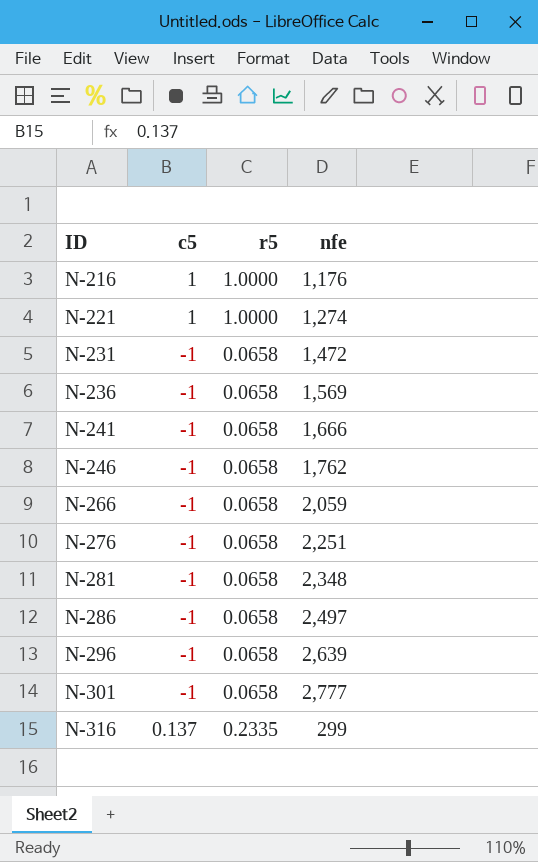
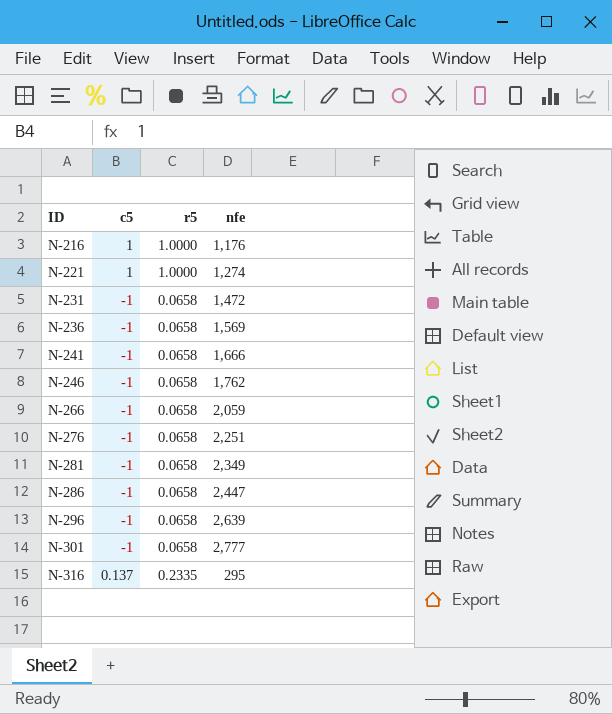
N-281 | nfe: 2,348 -> 2,349
N-286 | nfe: 2,497 -> 2,447
N-316 | nfe: 299 -> 295

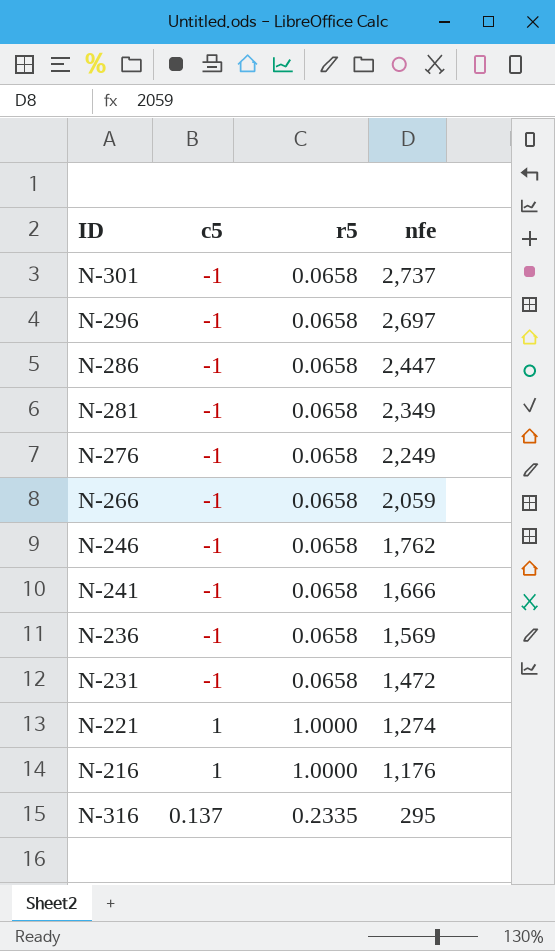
row order: ID ascending -> nfe descending
N-301 | nfe: 2,777 -> 2,737
N-296 | nfe: 2,639 -> 2,697
N-276 | nfe: 2,251 -> 2,249

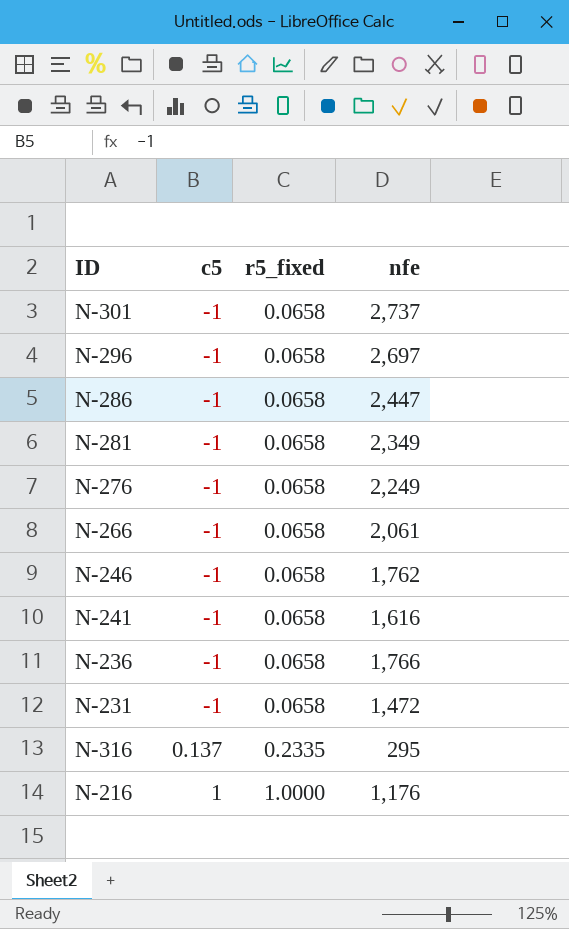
row order: nfe descending -> c5 ascending
column name: r5 -> r5_fixed
row N-221: 1 | 1.0000 | 1,274 -> none
N-266 | nfe: 2,059 -> 2,061
N-241 | nfe: 1,666 -> 1,616
N-236 | nfe: 1,569 -> 1,766

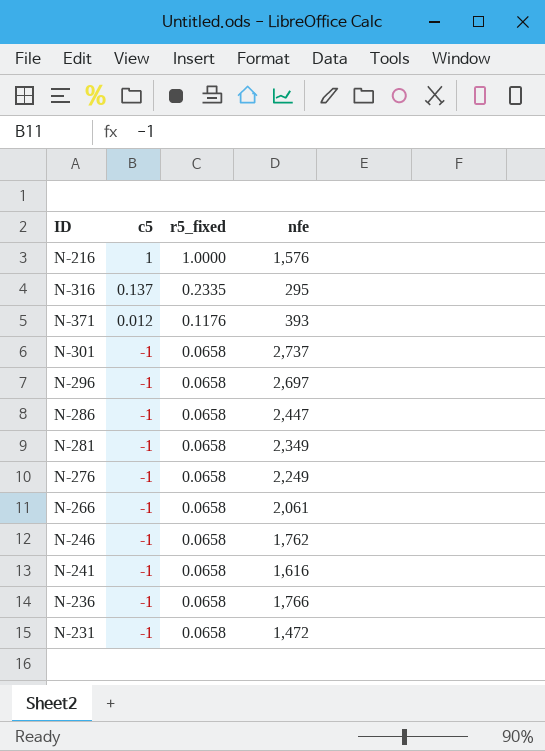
row order: c5 ascending -> c5 descending
N-216 | nfe: 1,176 -> 1,576
row N-371: none -> 0.012 | 0.1176 | 393

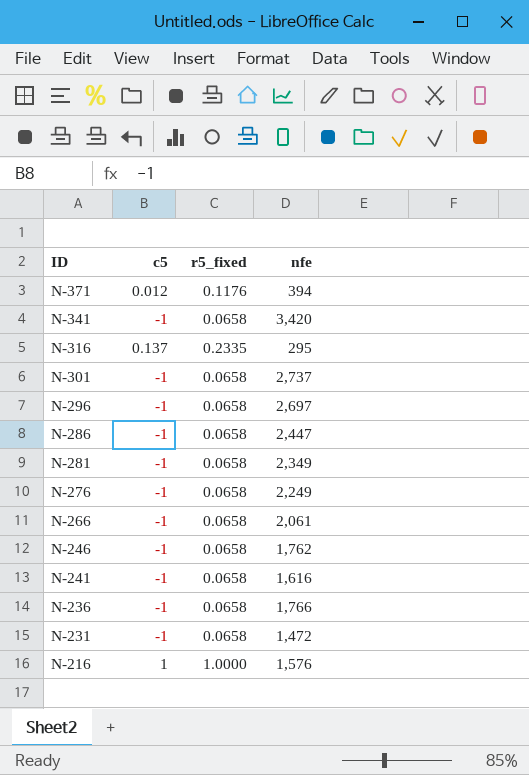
row order: c5 descending -> ID descending
N-371 | nfe: 393 -> 394
row N-341: none -> -1 | 0.0658 | 3,420

